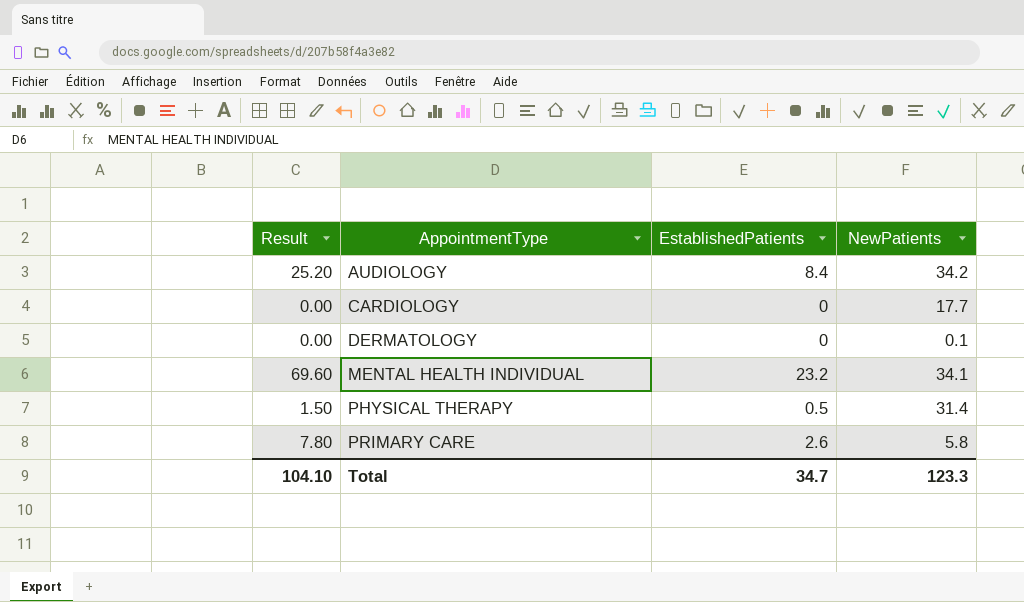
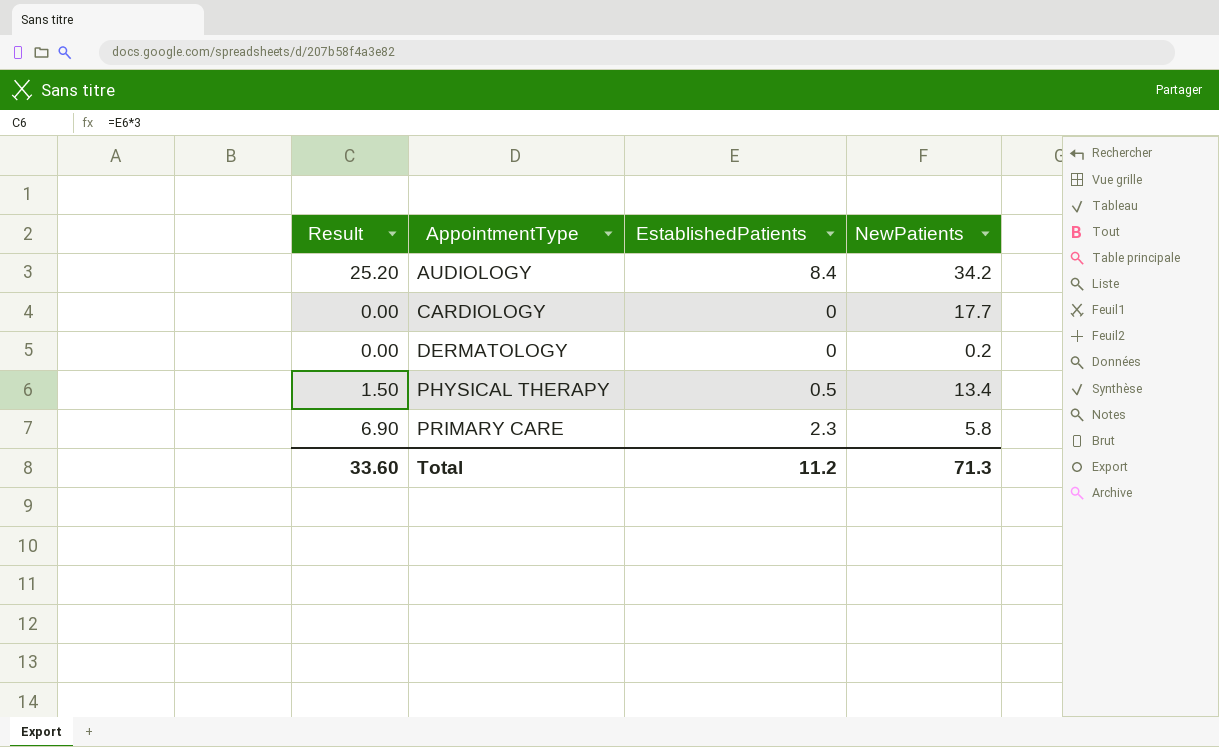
row MENTAL HEALTH INDIVIDUAL: 69.60 | 23.2 | 34.1 -> none
DERMATOLOGY | NewPatients: 0.1 -> 0.2
PHYSICAL THERAPY | NewPatients: 31.4 -> 13.4
PRIMARY CARE | Result: 7.80 -> 6.90
PRIMARY CARE | EstablishedPatients: 2.6 -> 2.3
Total | Result: 104.10 -> 33.60
Total | EstablishedPatients: 34.7 -> 11.2
Total | NewPatients: 123.3 -> 71.3

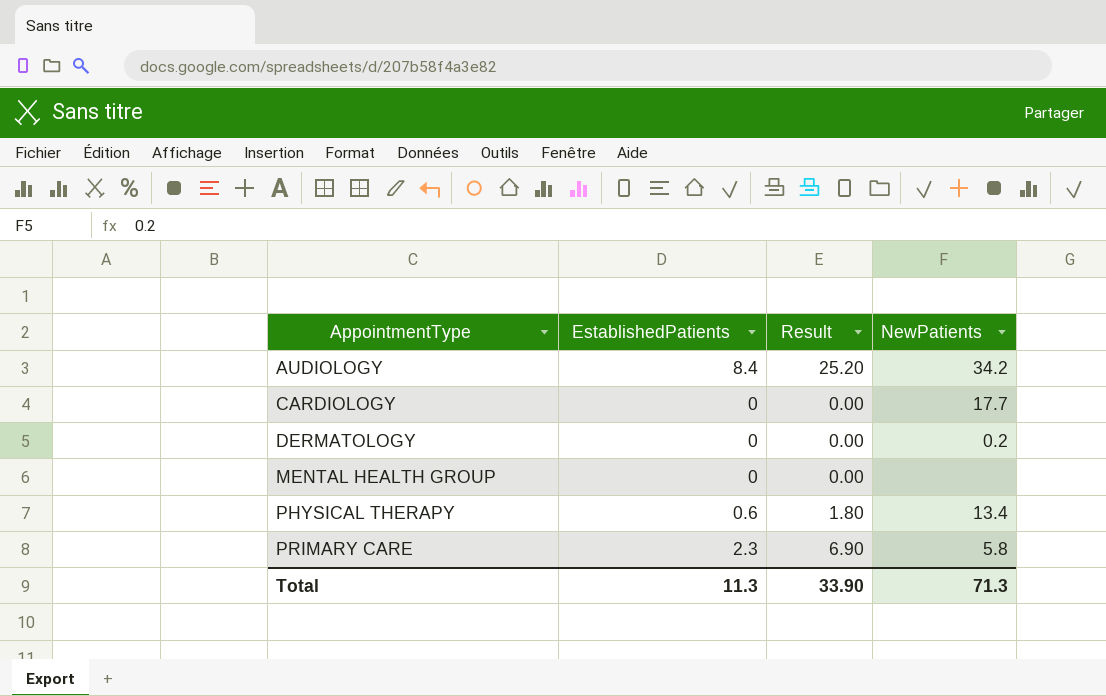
column Result | position: 1 -> 3
row MENTAL HEALTH GROUP: none -> 0 | 0.00 | none
PHYSICAL THERAPY | EstablishedPatients: 0.5 -> 0.6
PHYSICAL THERAPY | Result: 1.50 -> 1.80
Total | EstablishedPatients: 11.2 -> 11.3
Total | Result: 33.60 -> 33.90

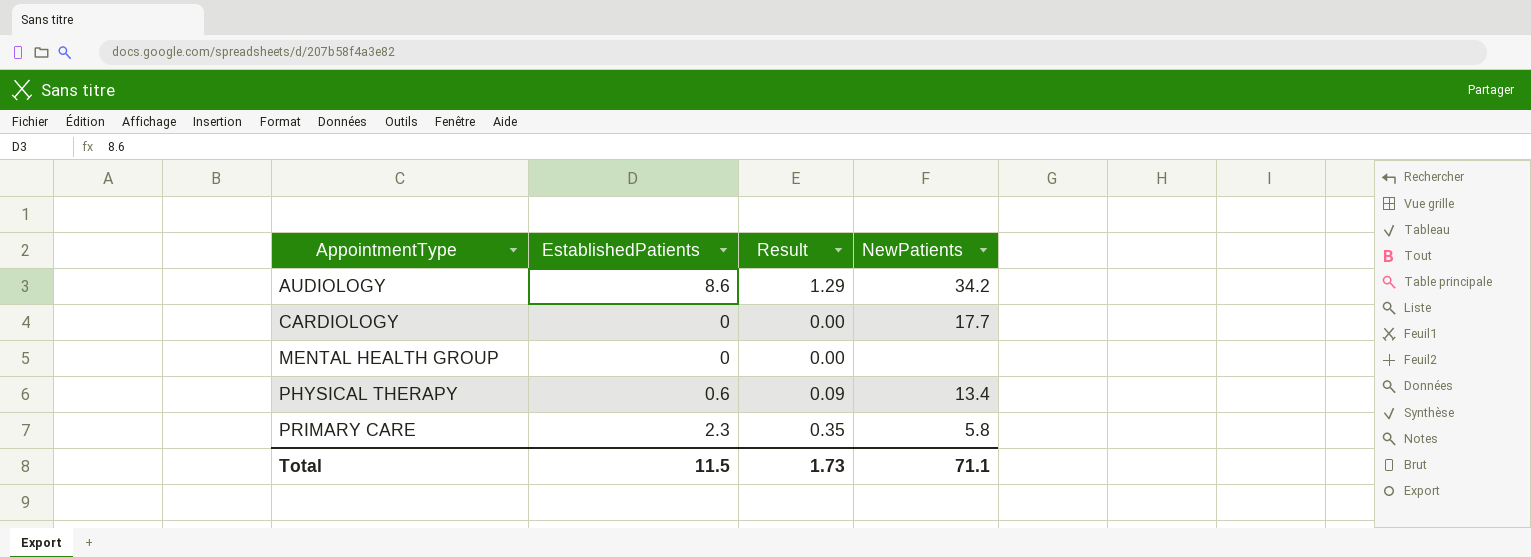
column Result | formula: [EstablishedPatients] * 3 -> [EstablishedPatients] * 0.15
row DERMATOLOGY: 0 | 0.00 | 0.2 -> none
AUDIOLOGY | EstablishedPatients: 8.4 -> 8.6
Total | EstablishedPatients: 11.3 -> 11.5
Total | Result: 33.90 -> 1.73
Total | NewPatients: 71.3 -> 71.1

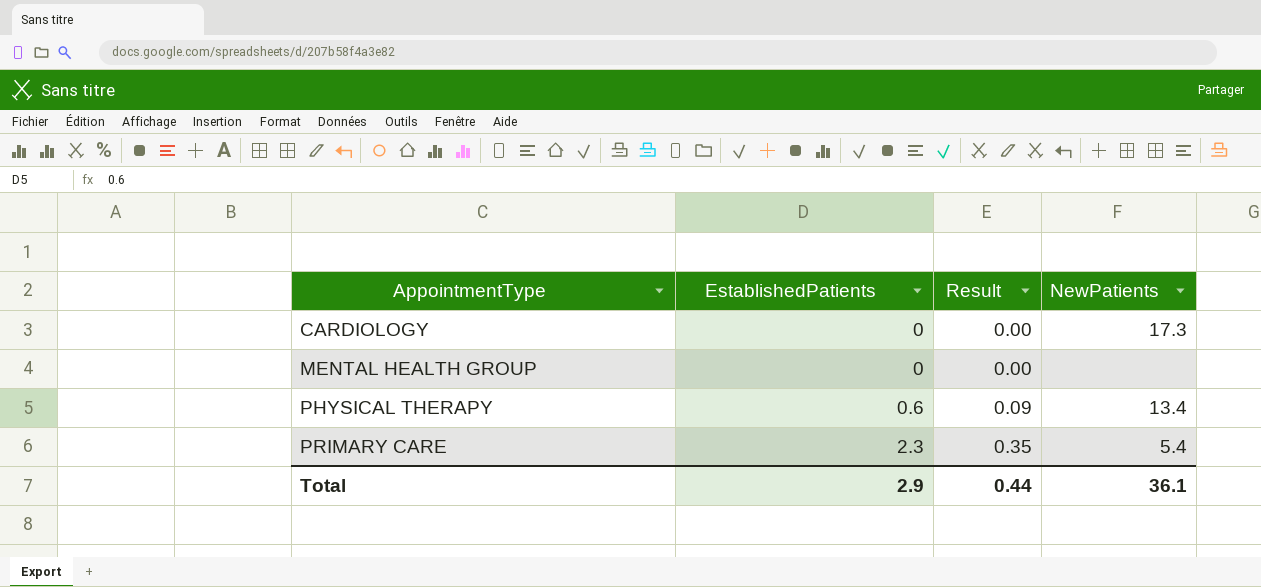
row AUDIOLOGY: 8.6 | 1.29 | 34.2 -> none
CARDIOLOGY | NewPatients: 17.7 -> 17.3
PRIMARY CARE | NewPatients: 5.8 -> 5.4
Total | EstablishedPatients: 11.5 -> 2.9
Total | Result: 1.73 -> 0.44
Total | NewPatients: 71.1 -> 36.1

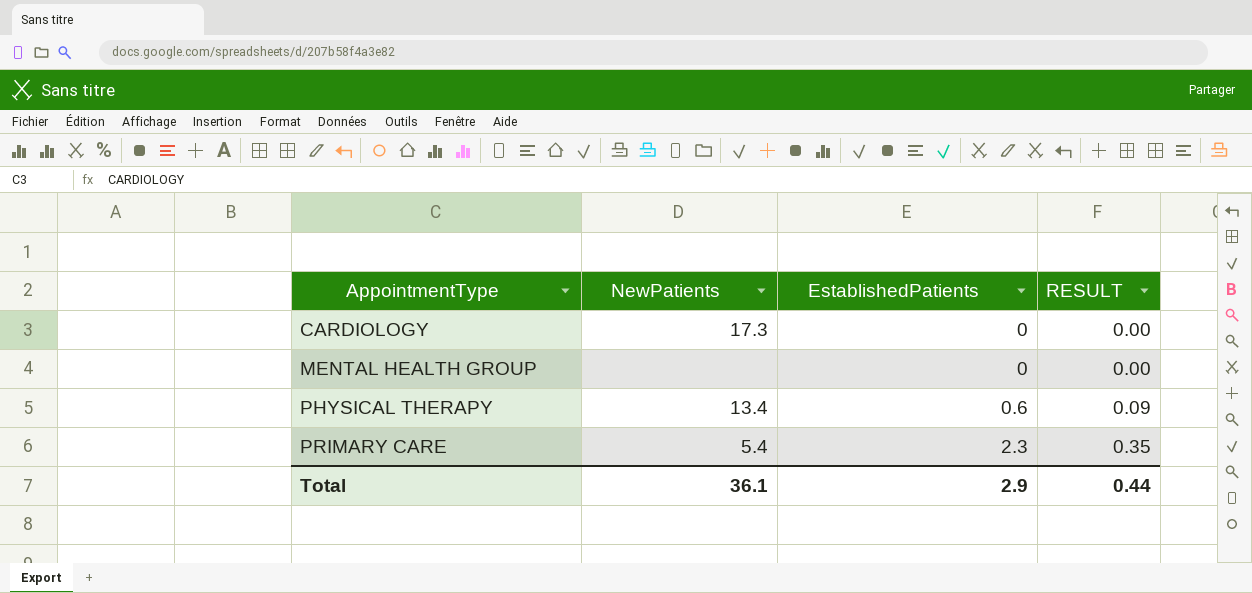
column NewPatients | position: 4 -> 2
column name: Result -> RESULT

